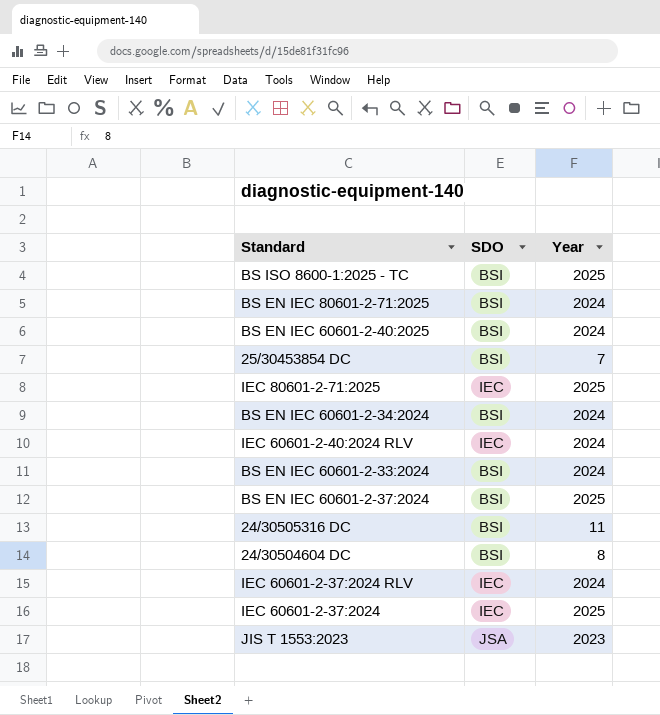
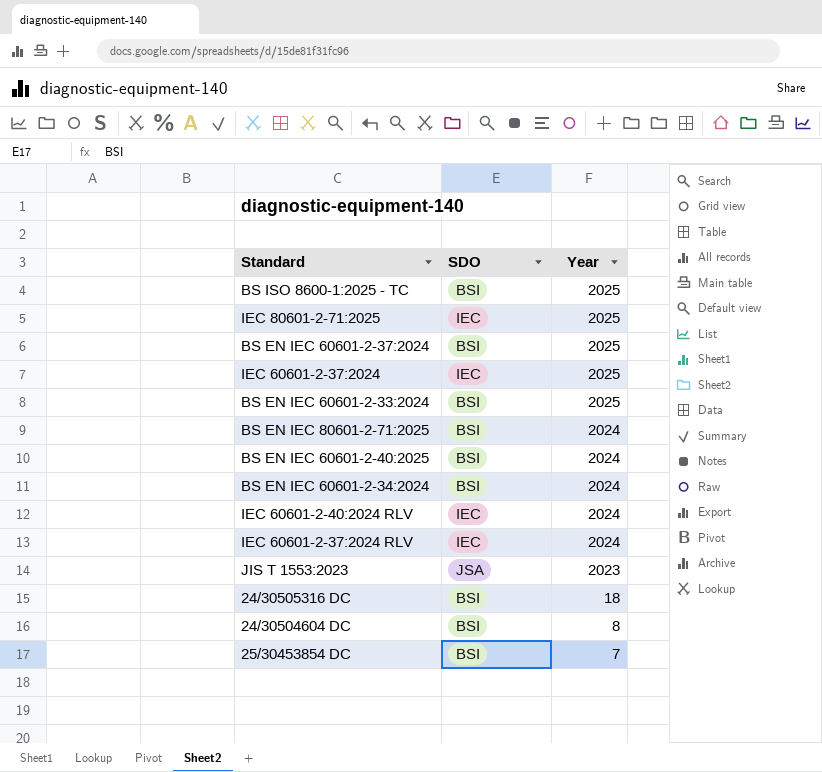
row order: none -> Year descending
BS EN IEC 60601-2-33:2024 | Year: 2024 -> 2025
24/30505316 DC | Year: 11 -> 18

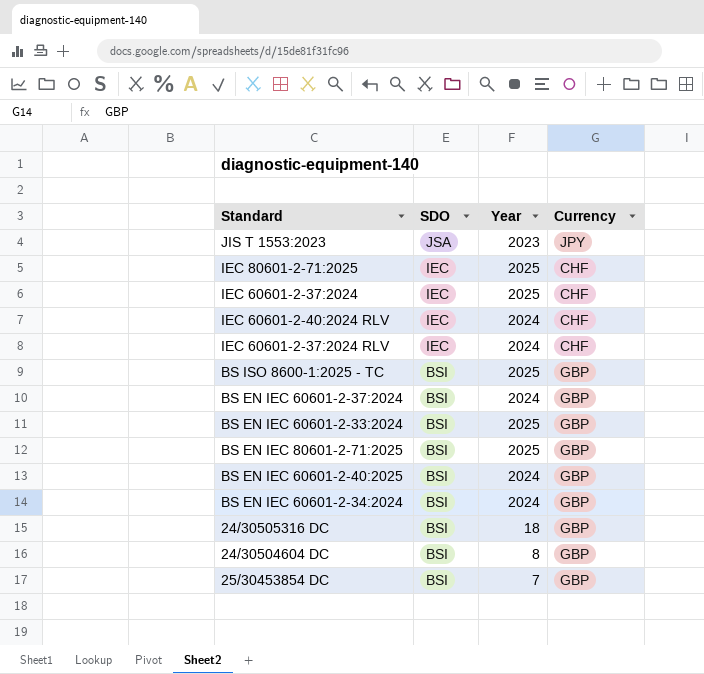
row order: Year descending -> SDO descending
column Currency | position: none -> 4
BS EN IEC 60601-2-37:2024 | Year: 2025 -> 2024
BS EN IEC 80601-2-71:2025 | Year: 2024 -> 2025

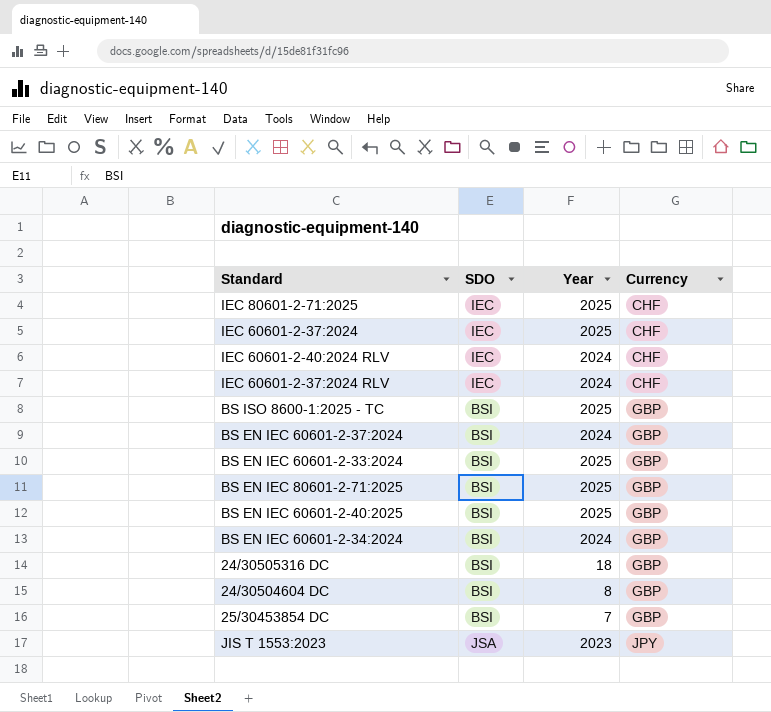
row order: SDO descending -> Currency ascending
BS EN IEC 60601-2-40:2025 | Year: 2024 -> 2025

